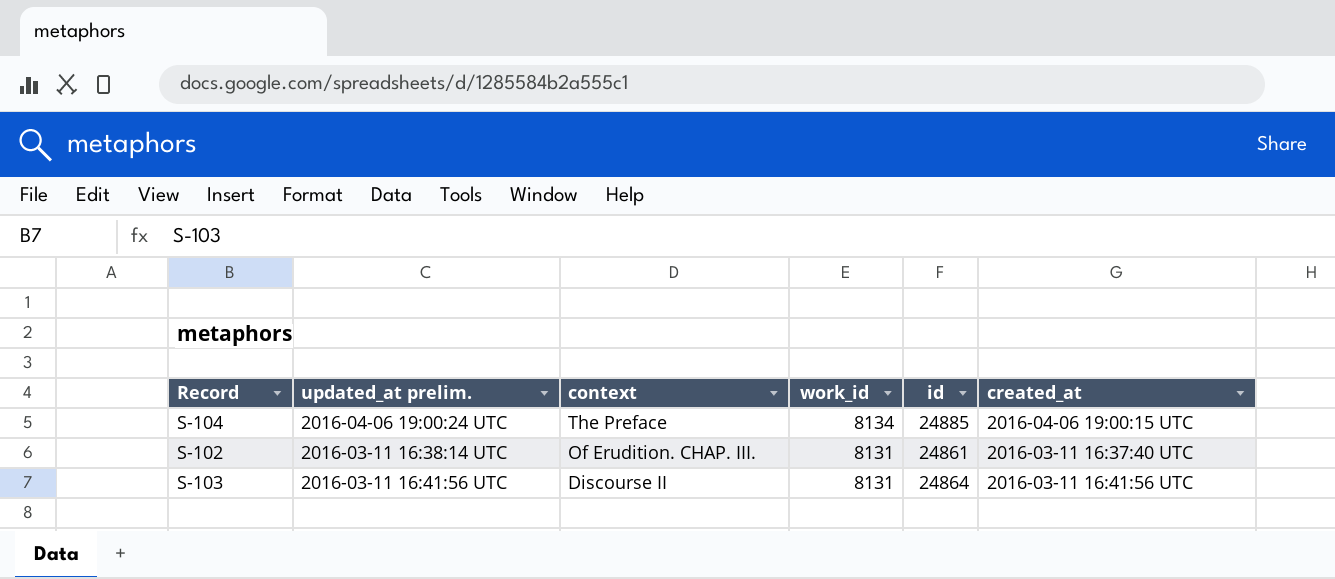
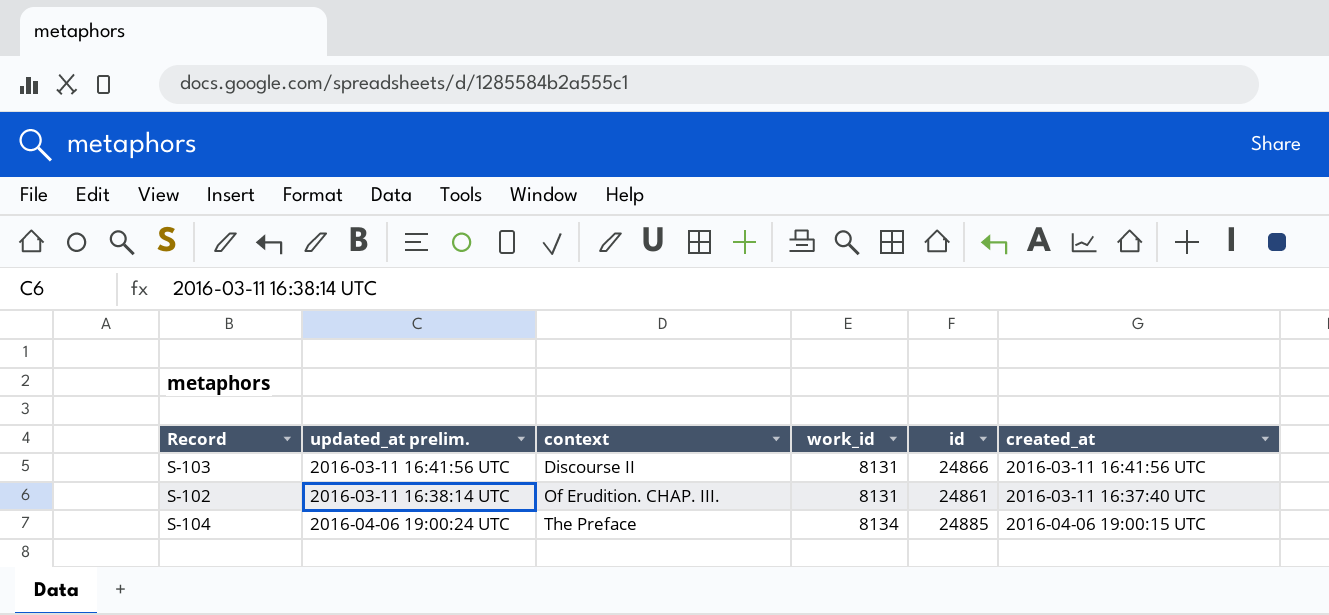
row order: context descending -> context ascending
S-103 | id: 24864 -> 24866

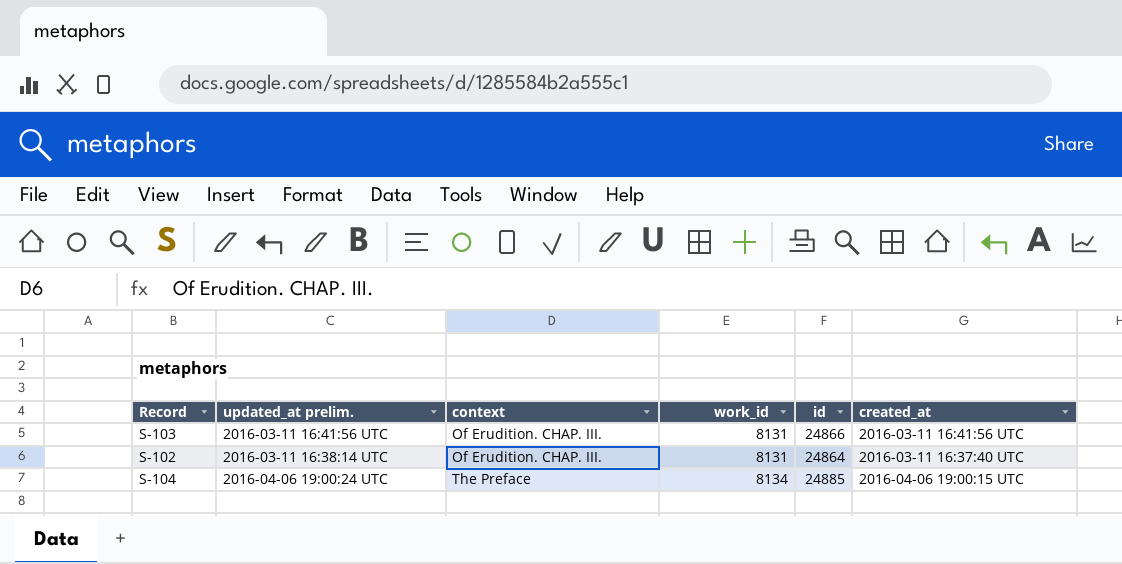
S-103 | context: Discourse II -> Of Erudition. CHAP. III.
S-102 | id: 24861 -> 24864

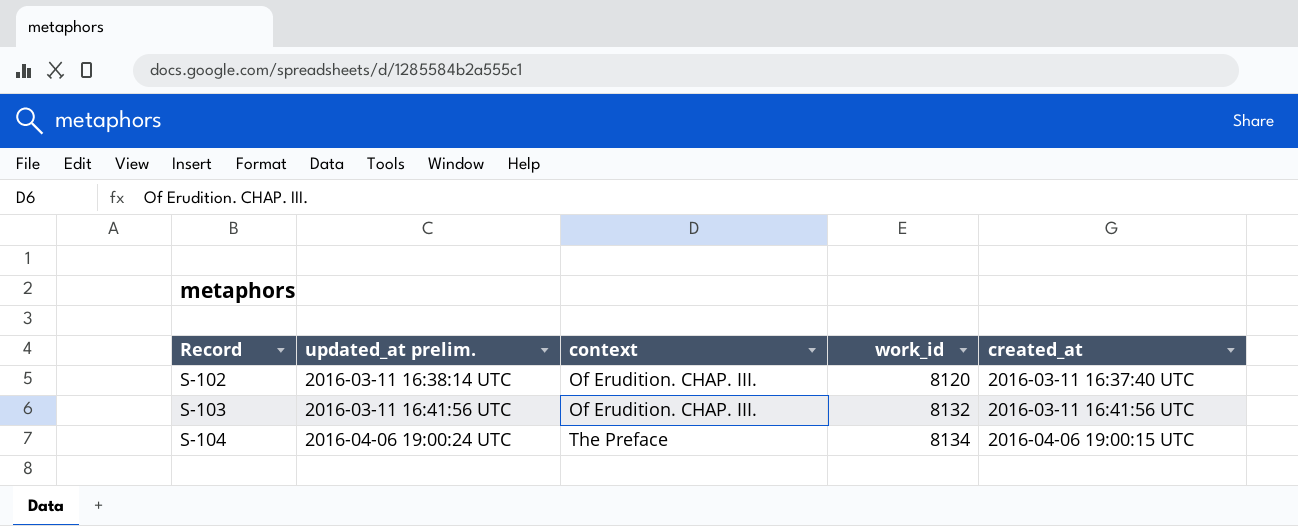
row order: context ascending -> Record ascending
column id | position: 5 -> none
S-102 | work_id: 8131 -> 8120
S-103 | work_id: 8131 -> 8132

